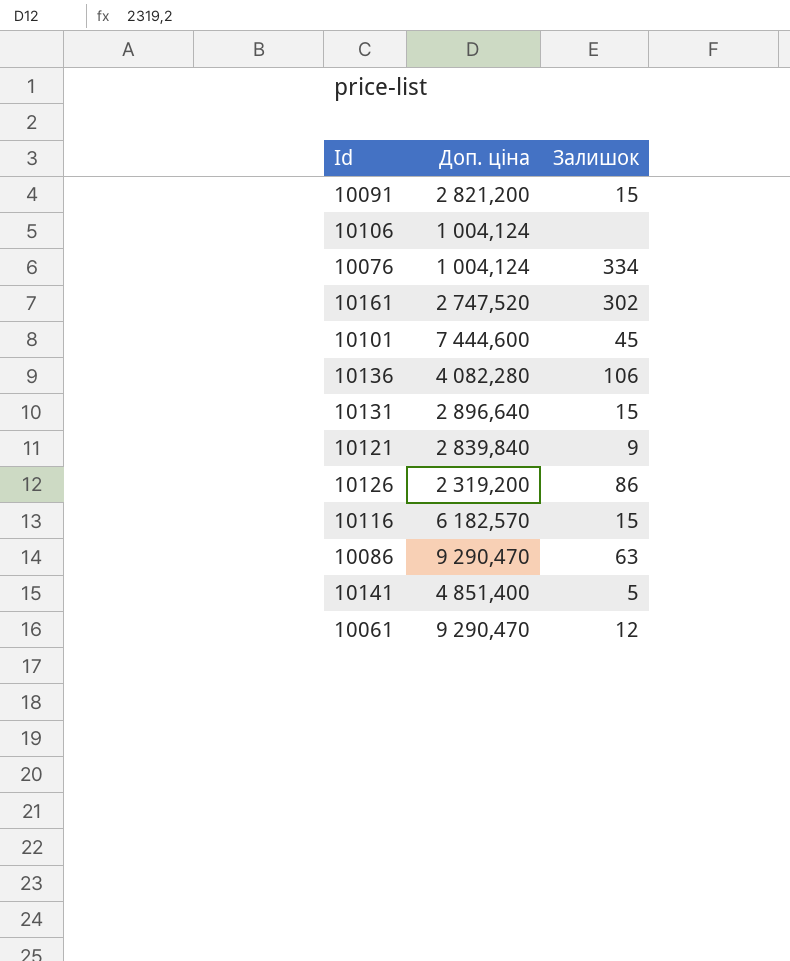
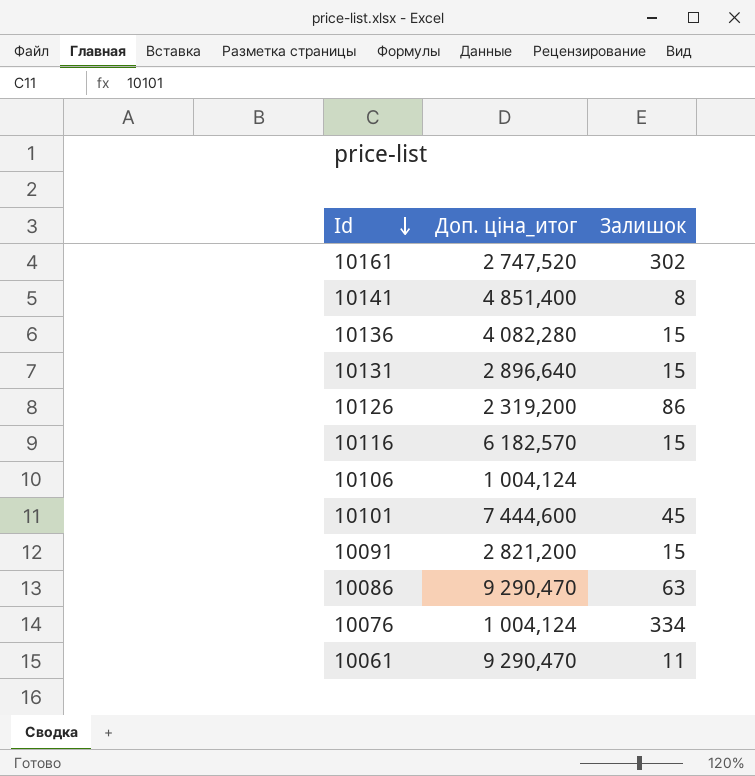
row order: none -> Id descending
column name: Доп. ціна -> Доп. ціна_итог
row 10121: 2 839,840 | 9 -> none
10141 | Залишок: 5 -> 8
10136 | Залишок: 106 -> 15
10061 | Залишок: 12 -> 11

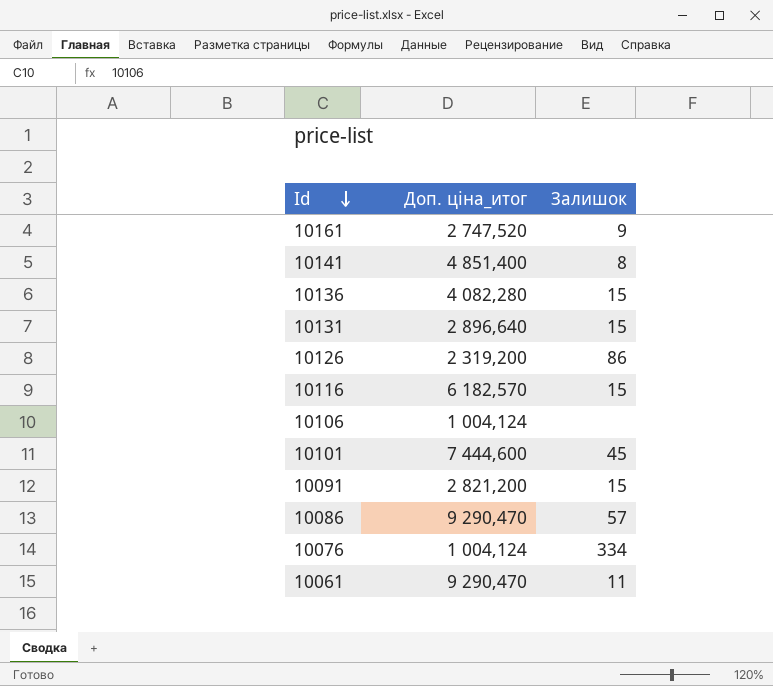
10161 | Залишок: 302 -> 9
10086 | Залишок: 63 -> 57

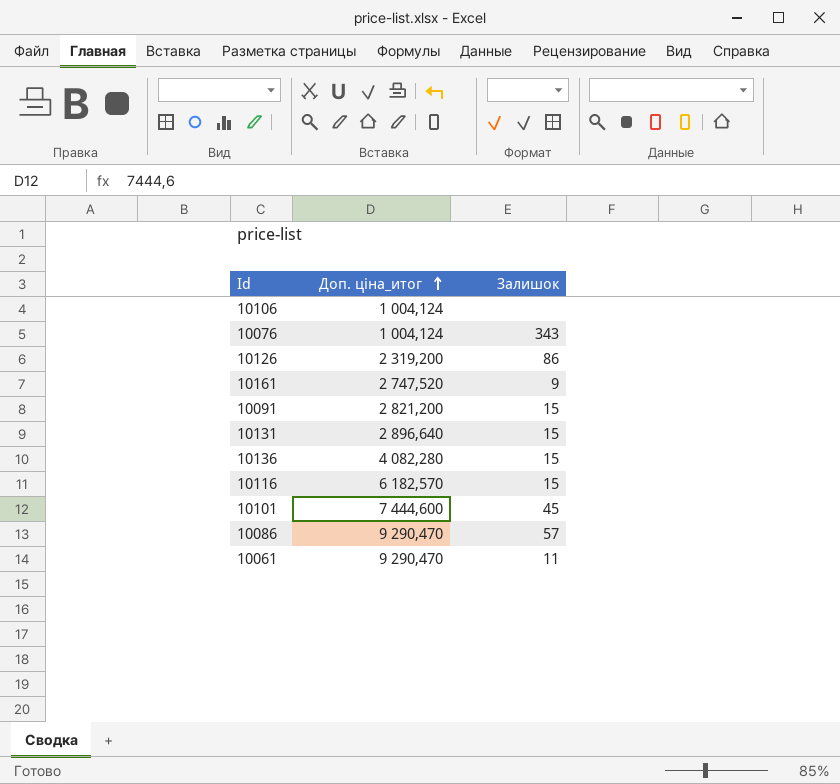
row order: Id descending -> Доп. ціна_итог ascending
row 10141: 4 851,400 | 8 -> none
10076 | Залишок: 334 -> 343

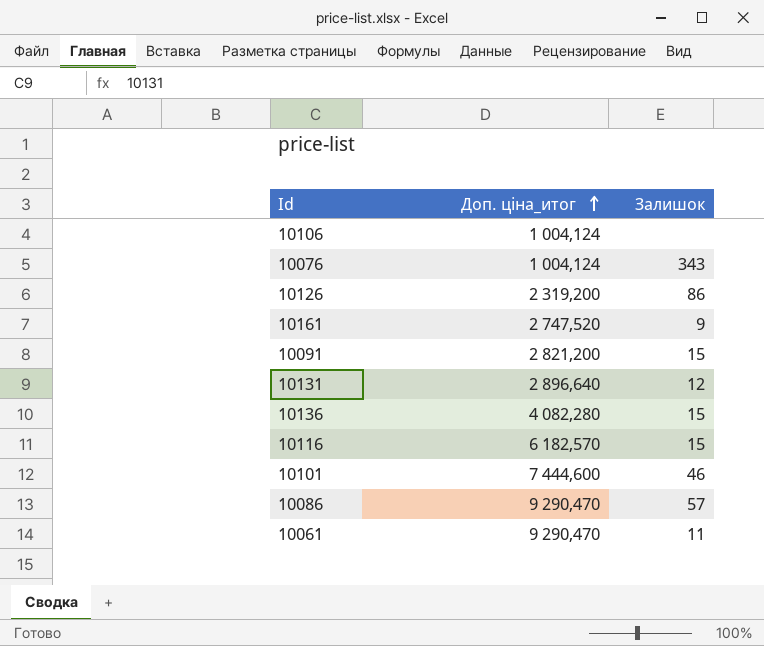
10131 | Залишок: 15 -> 12
10101 | Залишок: 45 -> 46

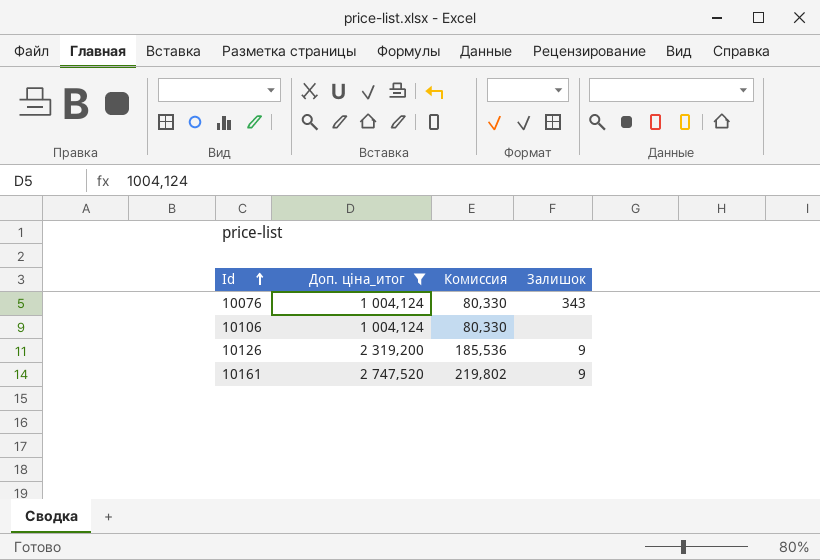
filter: none -> Доп. ціна_итог <= 2 747,520
row order: Доп. ціна_итог ascending -> Id ascending
column Комиссия | formula: none -> [Доп. ціна_итог] * 0,08
10126 | Залишок: 86 -> 9

